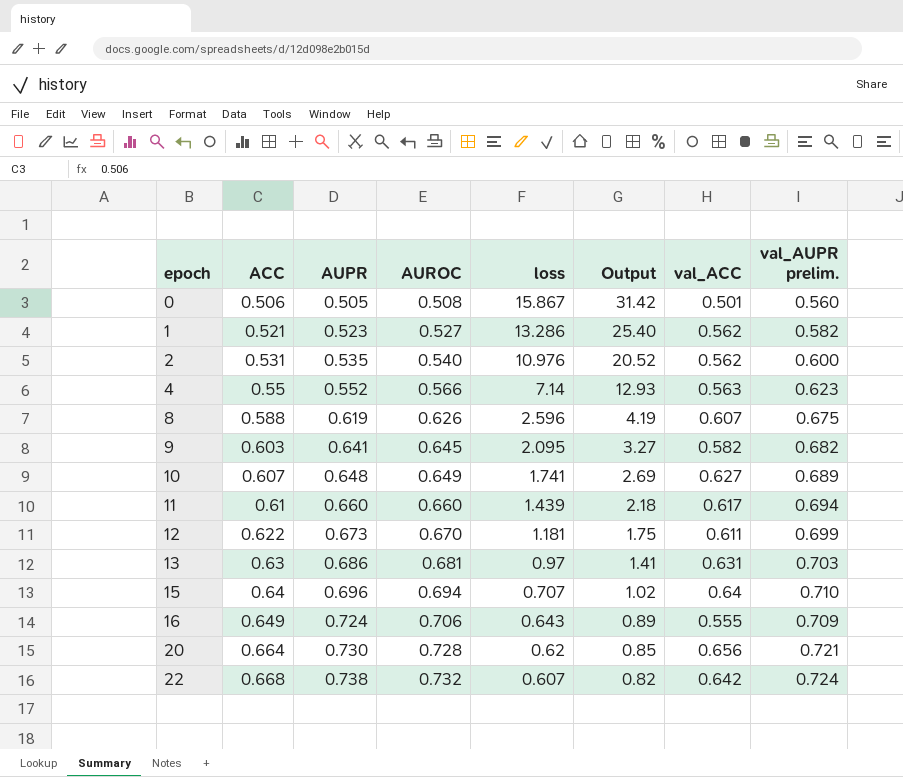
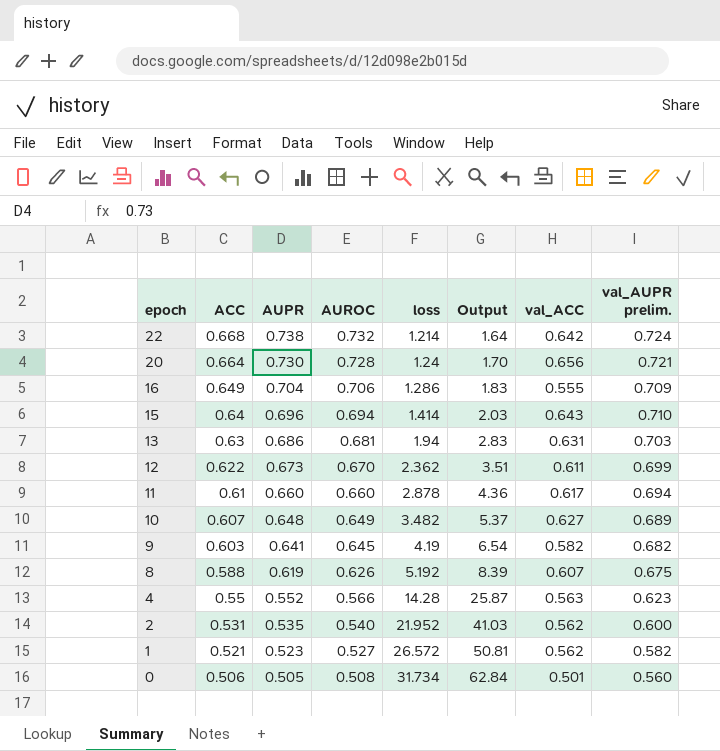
row order: epoch ascending -> epoch descending
22 | loss: 0.607 -> 1.214
22 | Output: 0.82 -> 1.64
20 | loss: 0.62 -> 1.24
20 | Output: 0.85 -> 1.70
16 | AUPR: 0.724 -> 0.704
16 | loss: 0.643 -> 1.286
16 | Output: 0.89 -> 1.83
15 | loss: 0.707 -> 1.414
15 | Output: 1.02 -> 2.03
15 | val_ACC: 0.64 -> 0.643
13 | loss: 0.97 -> 1.94
13 | Output: 1.41 -> 2.83
12 | loss: 1.181 -> 2.362
12 | Output: 1.75 -> 3.51
11 | loss: 1.439 -> 2.878
11 | Output: 2.18 -> 4.36
10 | loss: 1.741 -> 3.482
10 | Output: 2.69 -> 5.37
9 | loss: 2.095 -> 4.19
9 | Output: 3.27 -> 6.54
8 | loss: 2.596 -> 5.192
8 | Output: 4.19 -> 8.39
4 | loss: 7.14 -> 14.28
4 | Output: 12.93 -> 25.87
2 | loss: 10.976 -> 21.952
2 | Output: 20.52 -> 41.03
1 | loss: 13.286 -> 26.572
1 | Output: 25.40 -> 50.81
0 | loss: 15.867 -> 31.734
0 | Output: 31.42 -> 62.84

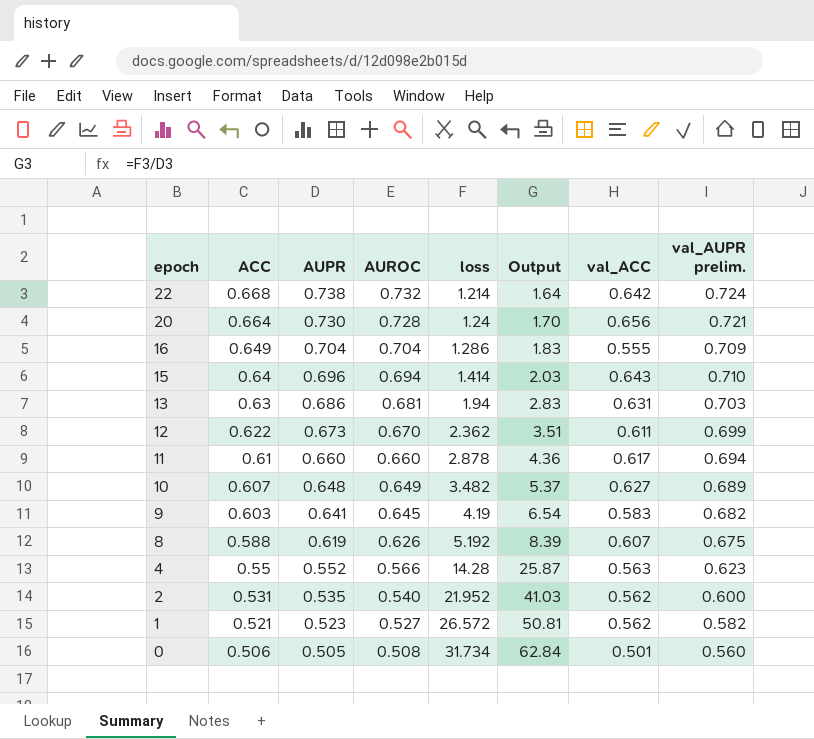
16 | AUROC: 0.706 -> 0.704
9 | val_ACC: 0.582 -> 0.583

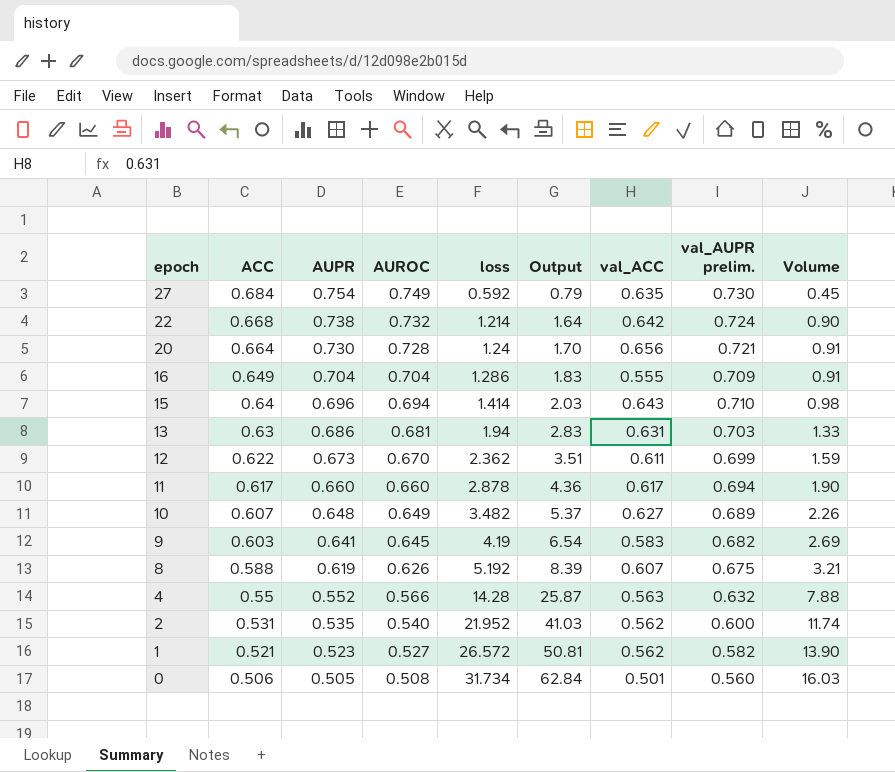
column Volume | formula: none -> [AUPR] * [loss]
row 27: none -> 0.684 | 0.754 | 0.749 | 0.592 | 0.79 | 0.635 | 0.730 | 0.45
11 | ACC: 0.61 -> 0.617
4 | val_AUPR prelim.: 0.623 -> 0.632

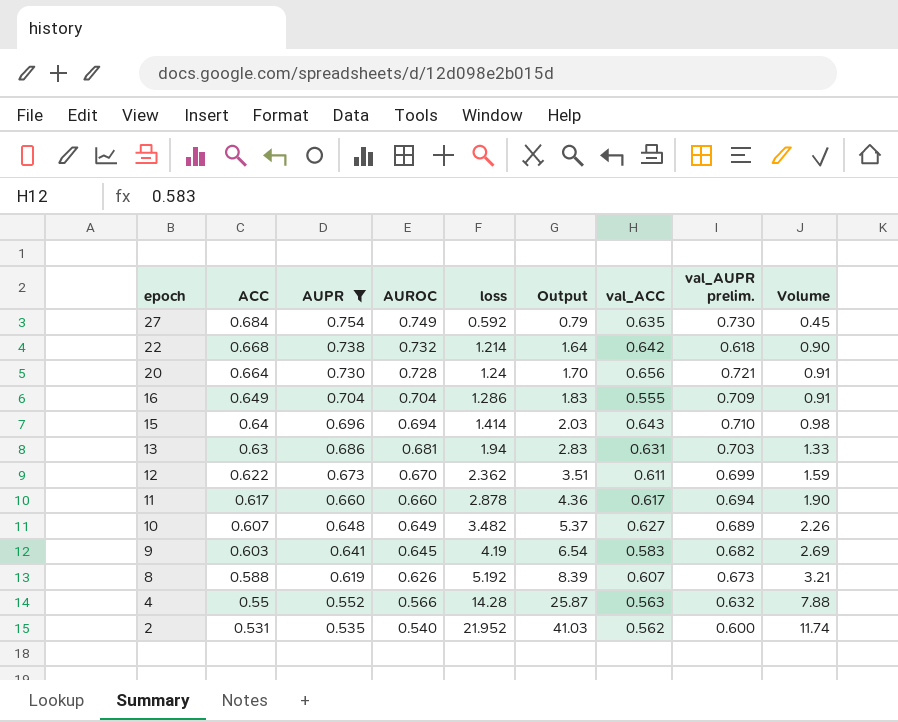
filter: none -> AUPR >= 0.535
22 | val_AUPR prelim.: 0.724 -> 0.618
8 | val_AUPR prelim.: 0.675 -> 0.673

